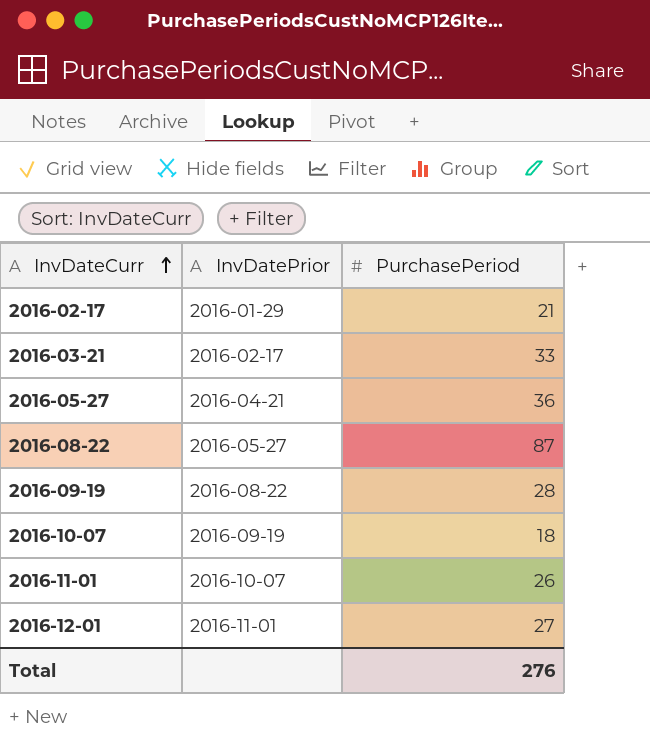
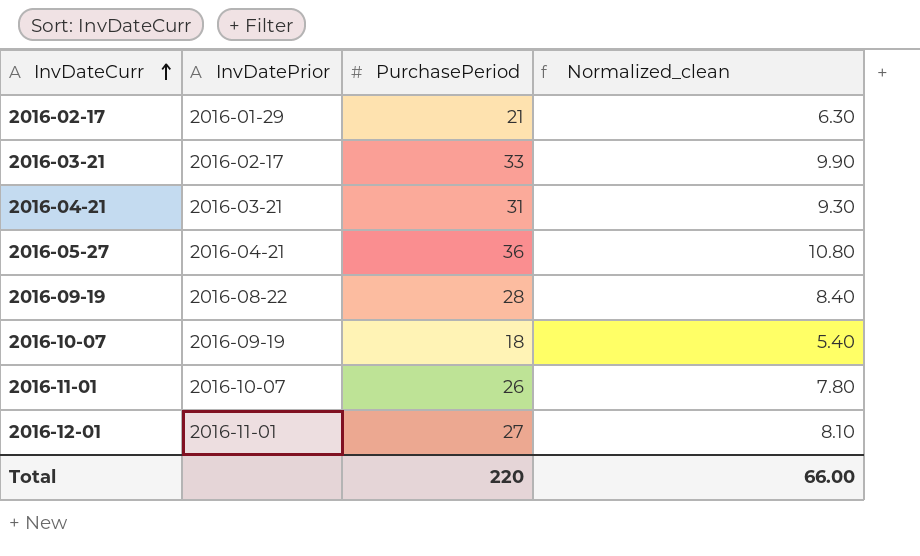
column Normalized_clean | formula: none -> [PurchasePeriod] * 0.3
row 2016-08-22: 2016-05-27 | 87 -> none
row 2016-04-21: none -> 2016-03-21 | 31 | 9.30
Total | PurchasePeriod: 276 -> 220

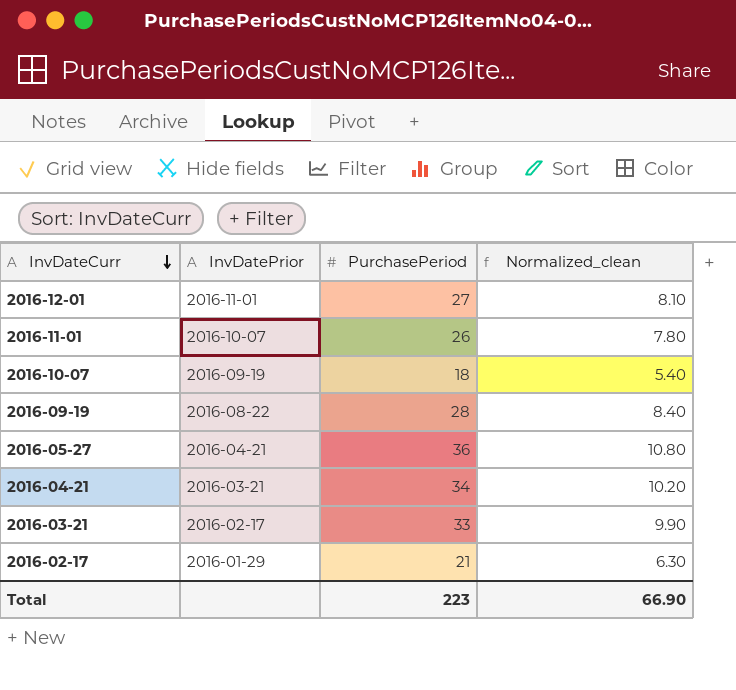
row order: InvDateCurr ascending -> InvDateCurr descending
2016-04-21 | PurchasePeriod: 31 -> 34
2016-04-21 | Normalized_clean: 9.30 -> 10.20
Total | PurchasePeriod: 220 -> 223
Total | Normalized_clean: 66.00 -> 66.90

